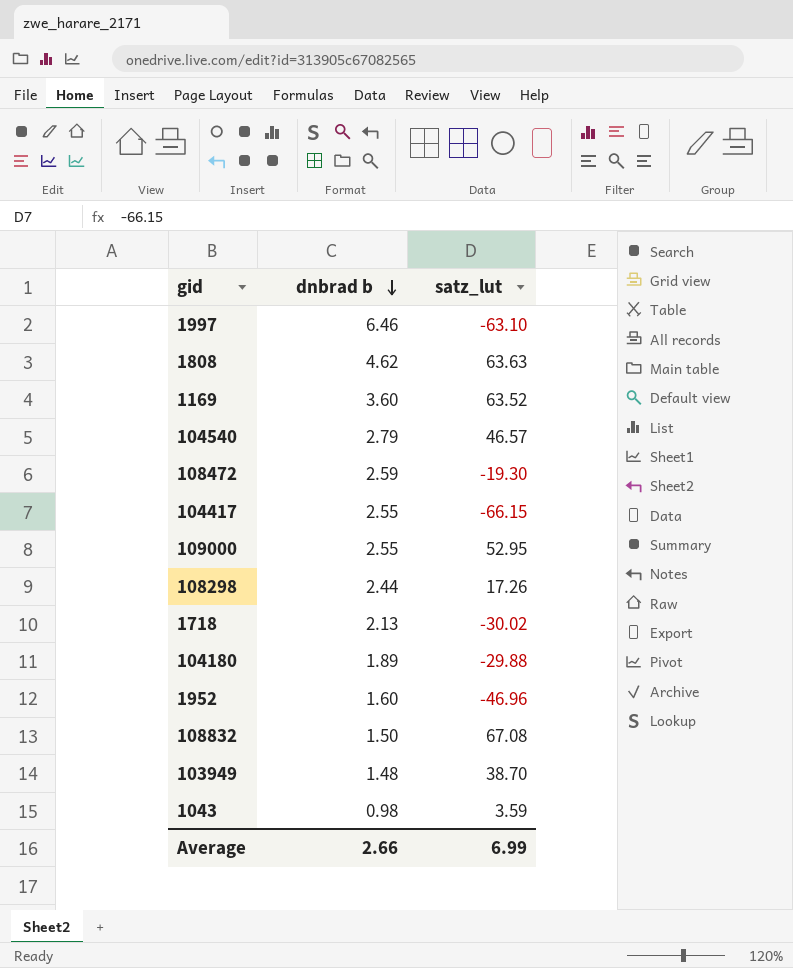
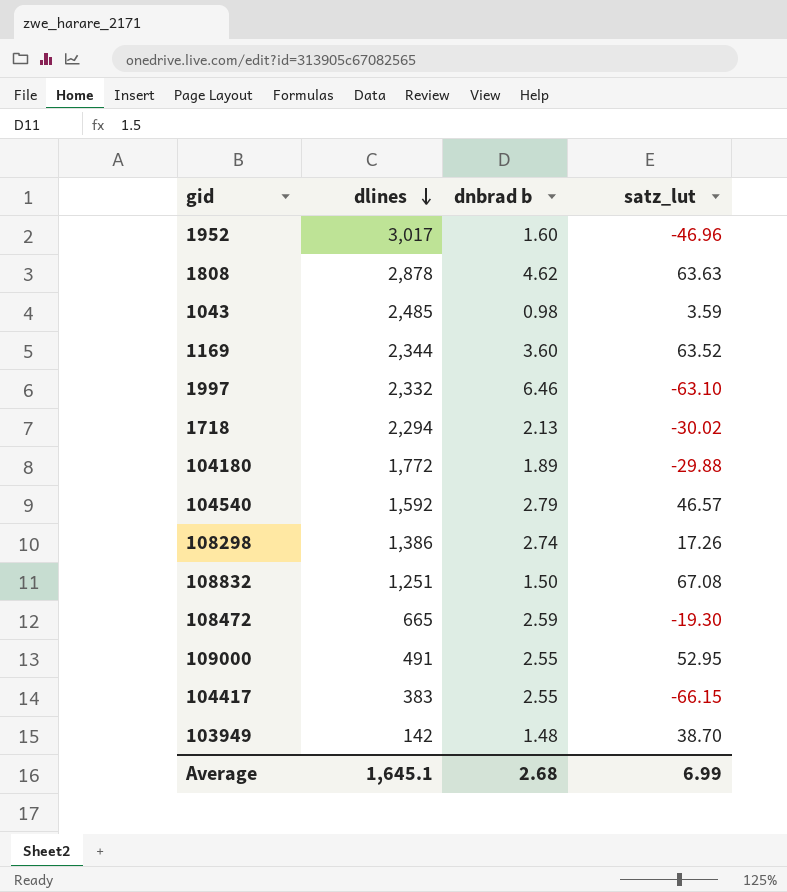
row order: dnbrad b descending -> dlines descending
column dlines | position: none -> 2
108298 | dnbrad b: 2.44 -> 2.74
Average | dnbrad b: 2.66 -> 2.68

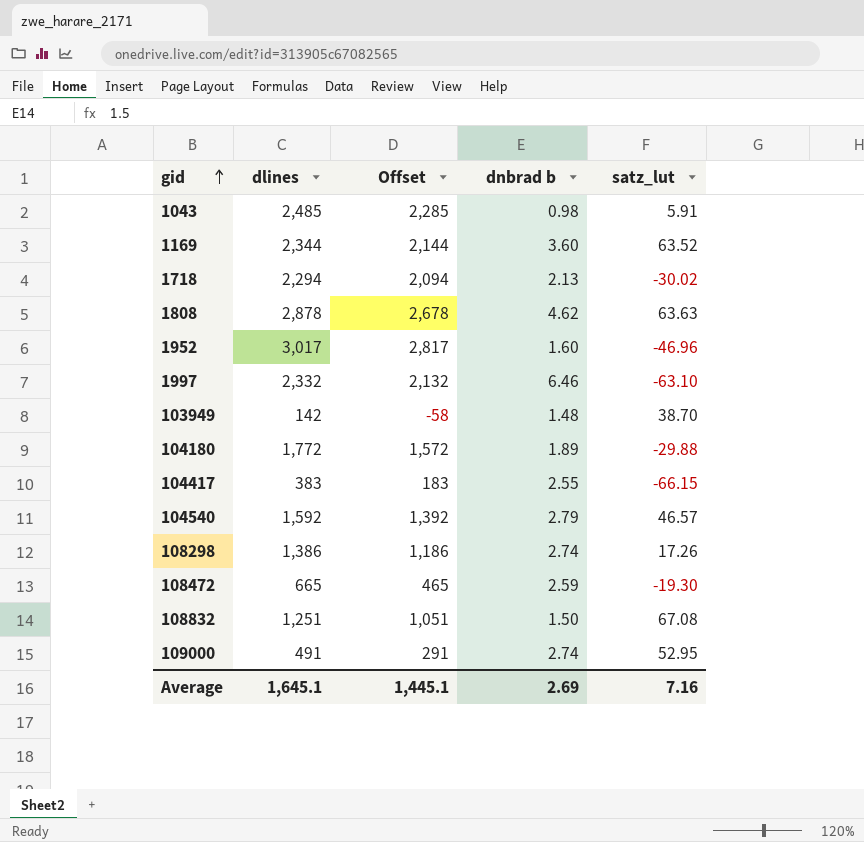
row order: dlines descending -> gid ascending
column Offset | formula: none -> [dlines] - 200
1043 | satz_lut: 3.59 -> 5.91
109000 | dnbrad b: 2.55 -> 2.74
Average | dnbrad b: 2.68 -> 2.69
Average | satz_lut: 6.99 -> 7.16

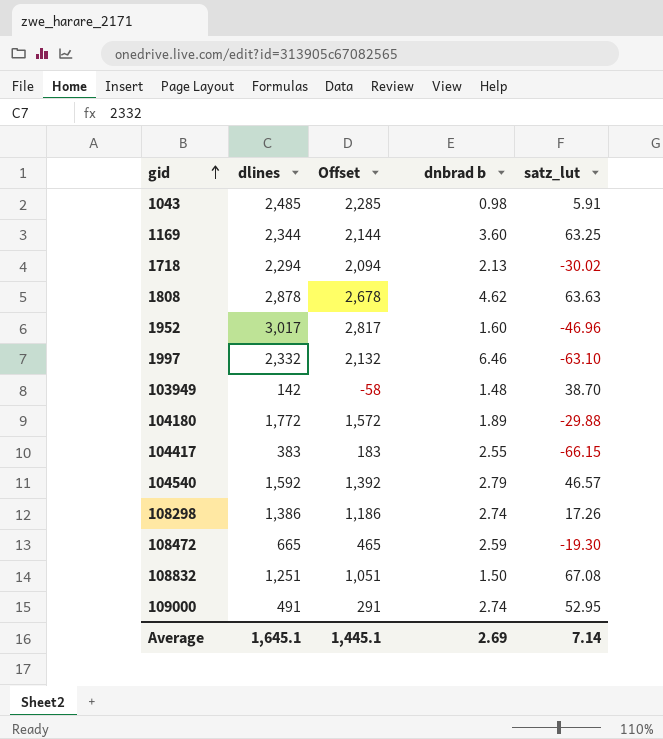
1169 | satz_lut: 63.52 -> 63.25
Average | satz_lut: 7.16 -> 7.14

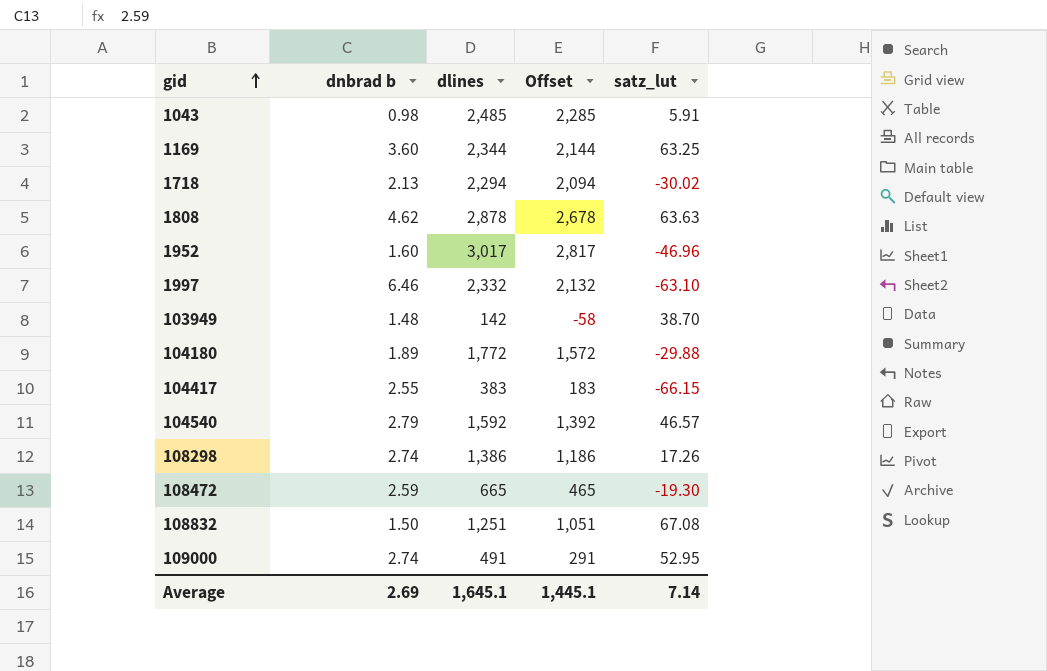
column dnbrad b | position: 4 -> 2

